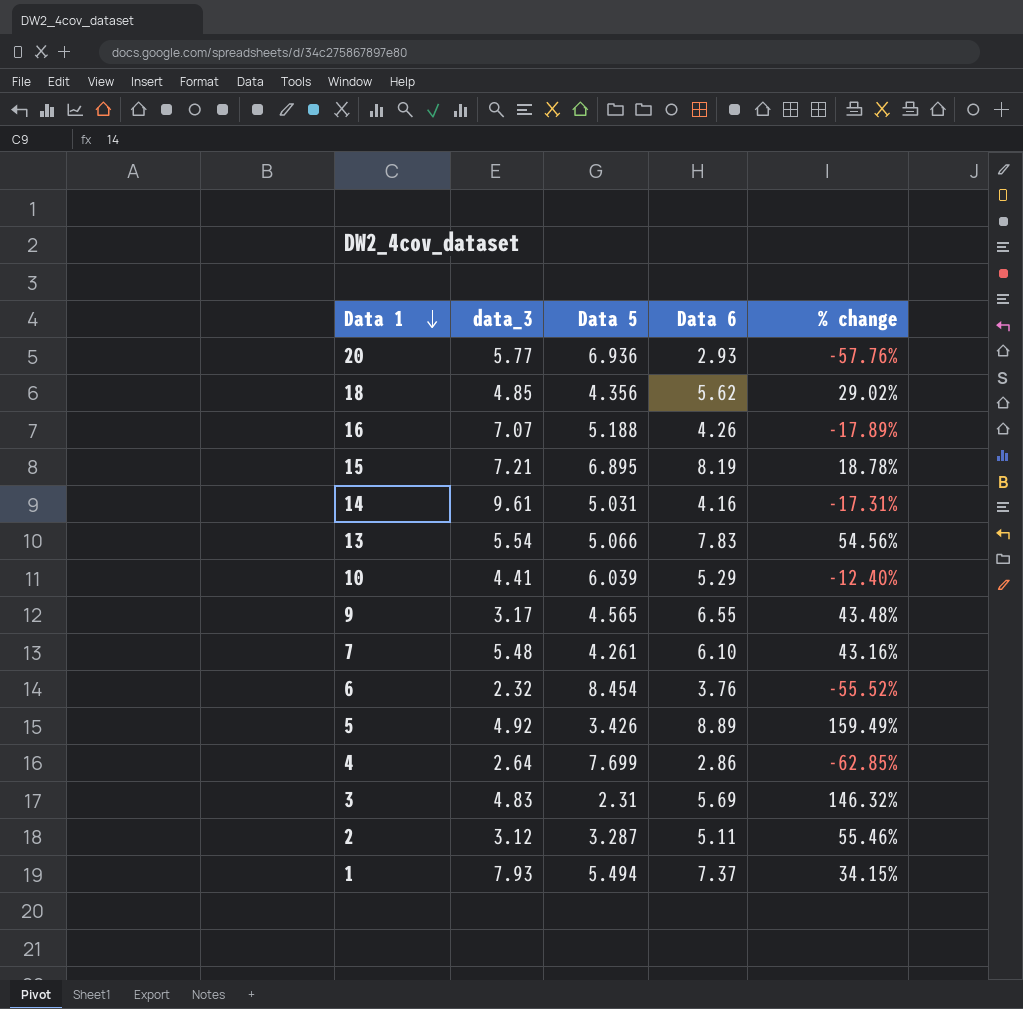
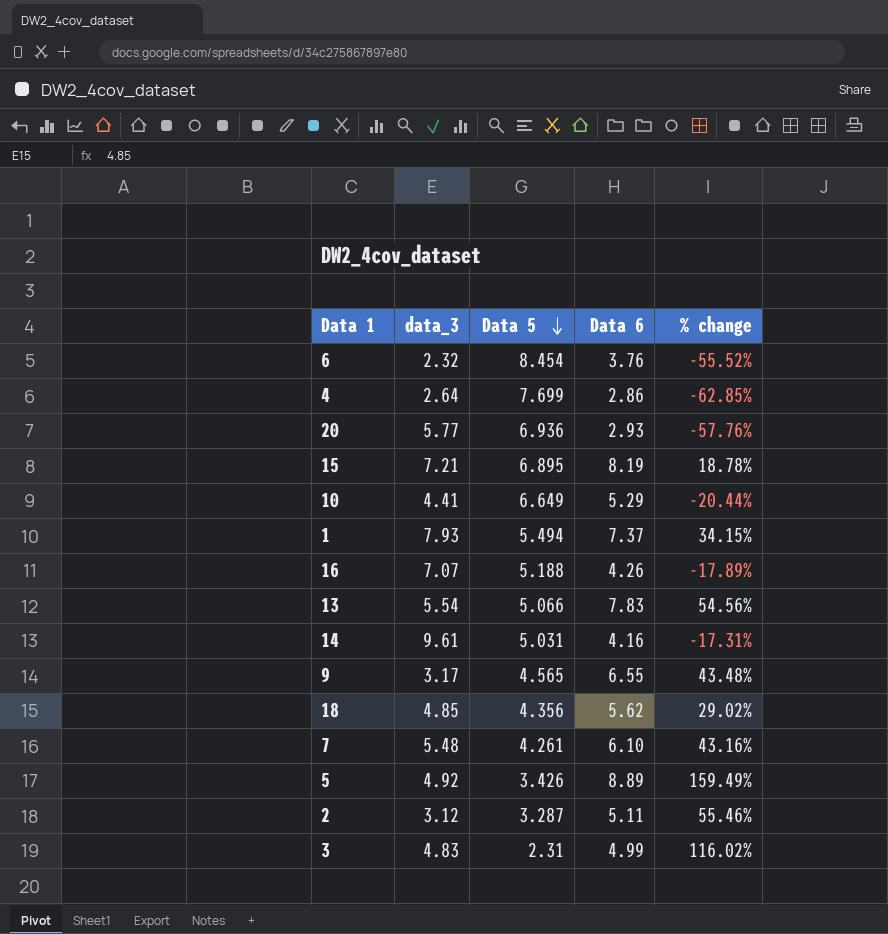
row order: Data 1 descending -> Data 5 descending
10 | Data 5: 6.039 -> 6.649
10 | % change: -12.40% -> -20.44%
3 | Data 6: 5.69 -> 4.99
3 | % change: 146.32% -> 116.02%

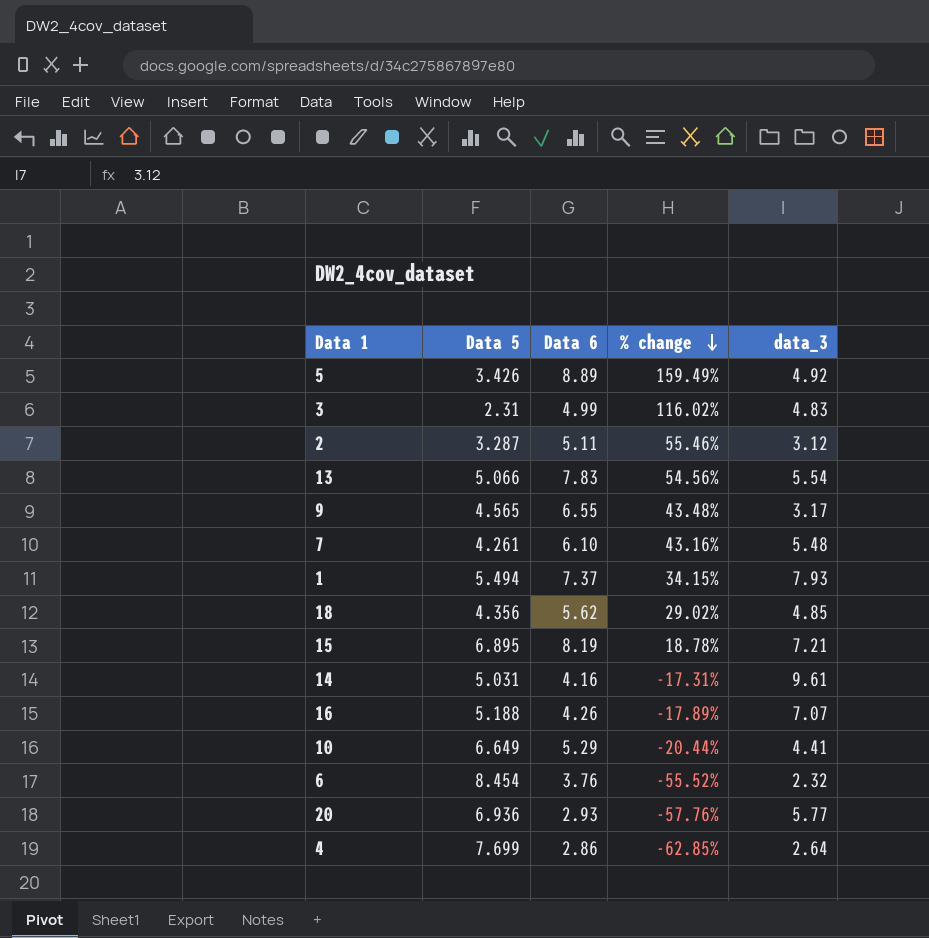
row order: Data 5 descending -> % change descending
column data_3 | position: 2 -> 5

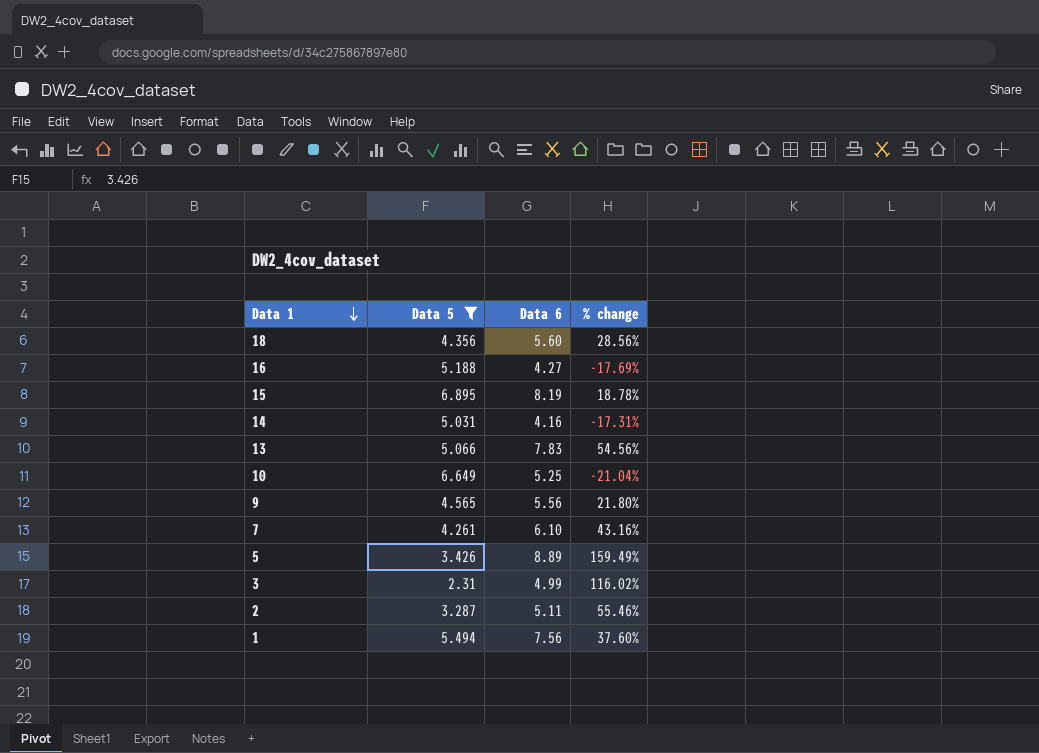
filter: none -> Data 5 <= 6.895
row order: % change descending -> Data 1 descending
column data_3 | position: 5 -> none
18 | Data 6: 5.62 -> 5.60
18 | % change: 29.02% -> 28.56%
16 | Data 6: 4.26 -> 4.27
16 | % change: -17.89% -> -17.69%
10 | Data 6: 5.29 -> 5.25
10 | % change: -20.44% -> -21.04%
9 | Data 6: 6.55 -> 5.56
9 | % change: 43.48% -> 21.80%
1 | Data 6: 7.37 -> 7.56
1 | % change: 34.15% -> 37.60%

